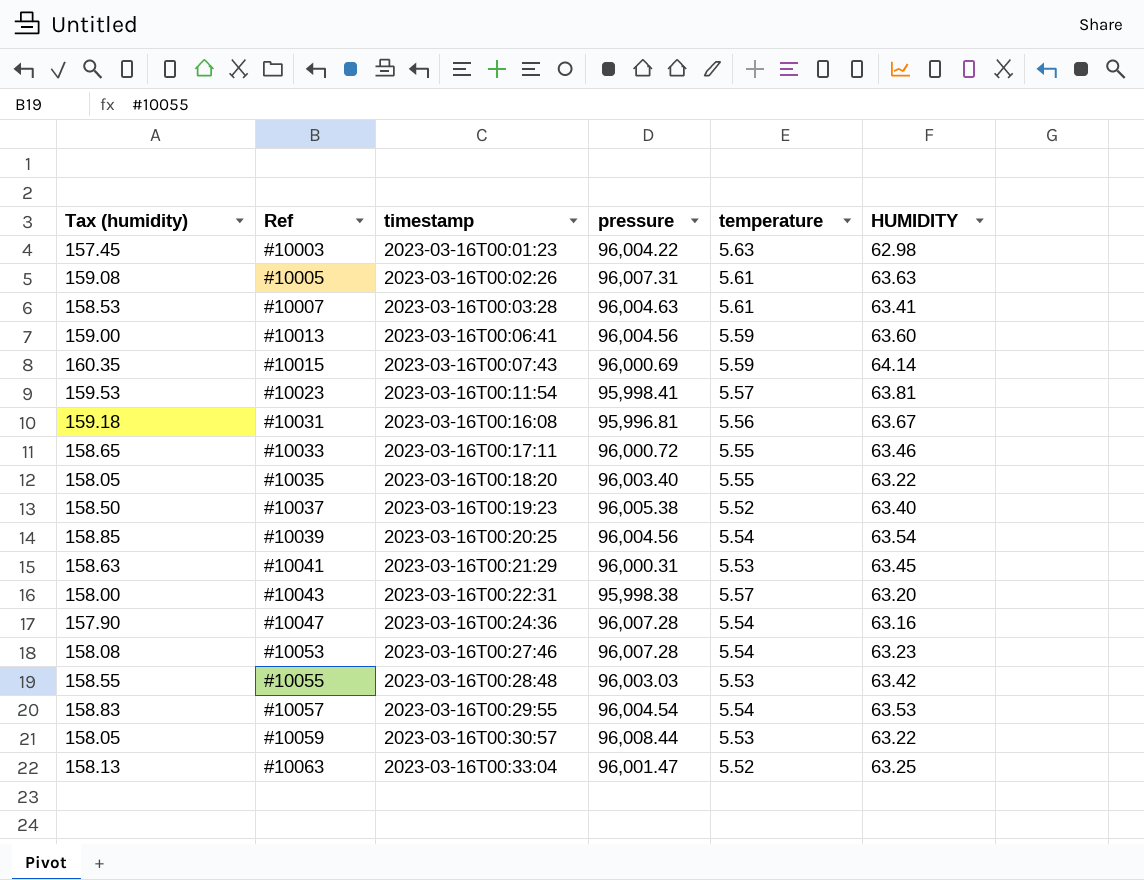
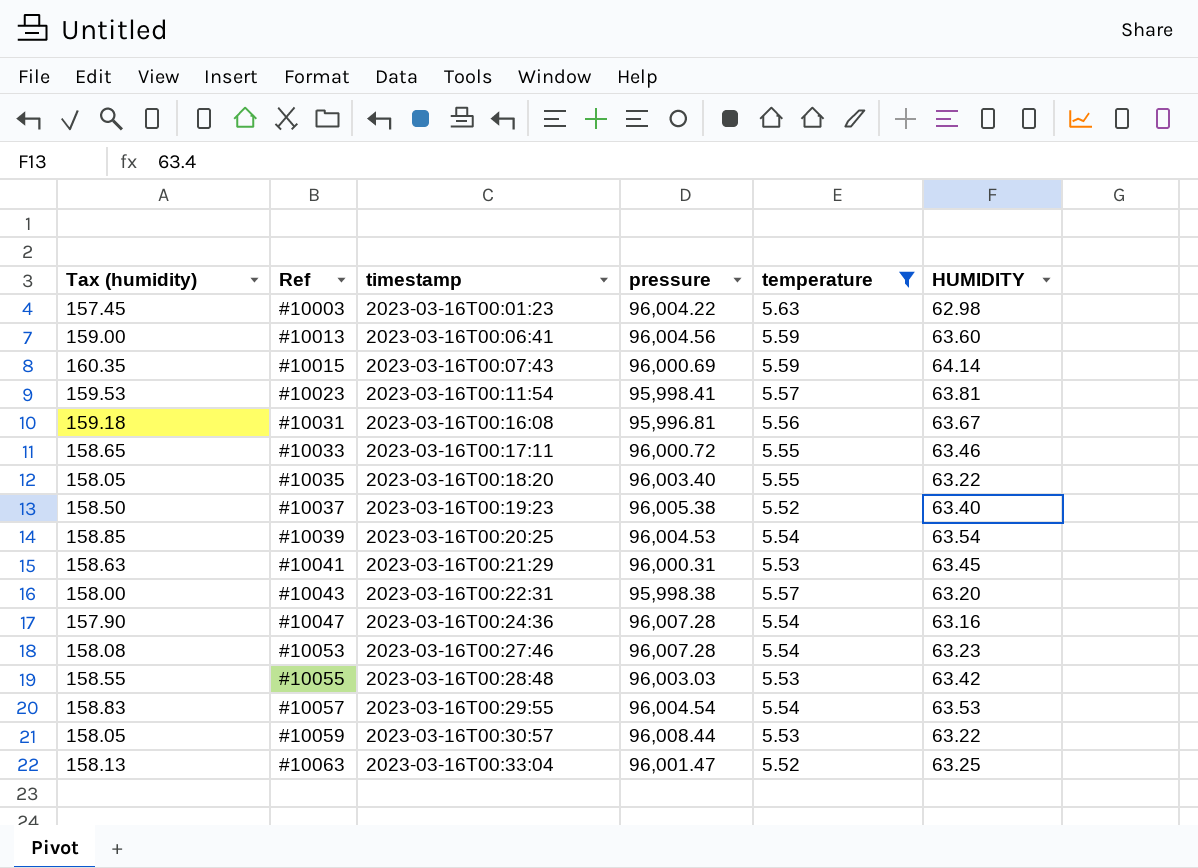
filter: none -> temperature != 5.61
#10039 | pressure: 96,004.56 -> 96,004.53

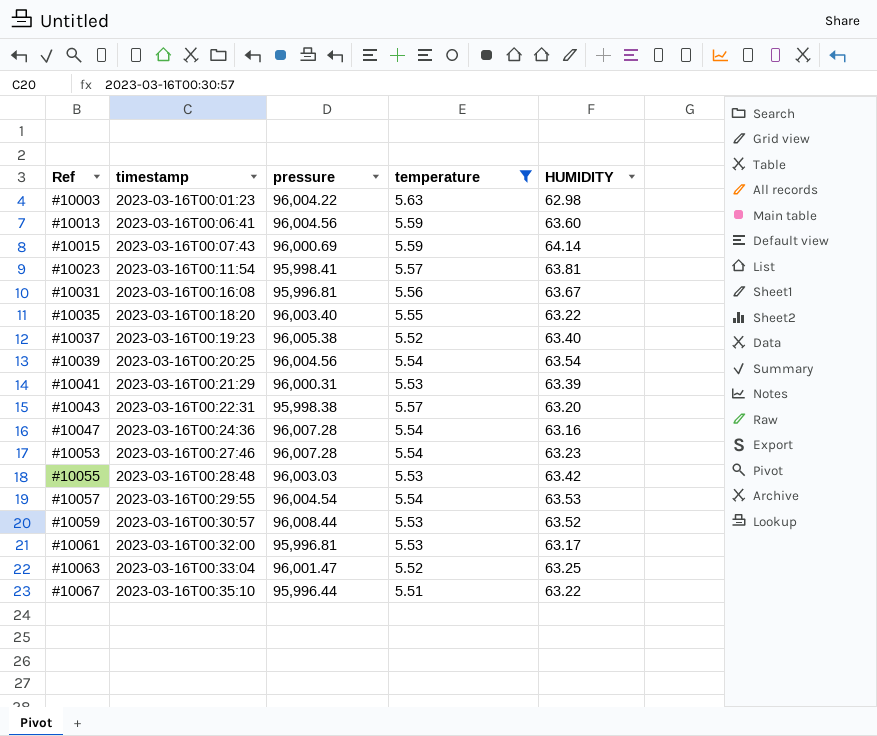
column Tax (humidity) | formula: [HUMIDITY] * 2.5 -> none
row #10033: 158.65 | 2023-03-16T00:17:11 | 96,000.72 | 5.55 | 63.46 -> none
#10039 | pressure: 96,004.53 -> 96,004.56
#10041 | HUMIDITY: 63.45 -> 63.39
#10059 | HUMIDITY: 63.22 -> 63.52
row #10061: none -> 2023-03-16T00:32:00 | 95,996.81 | 5.53 | 63.17
row #10067: none -> 2023-03-16T00:35:10 | 95,996.44 | 5.51 | 63.22

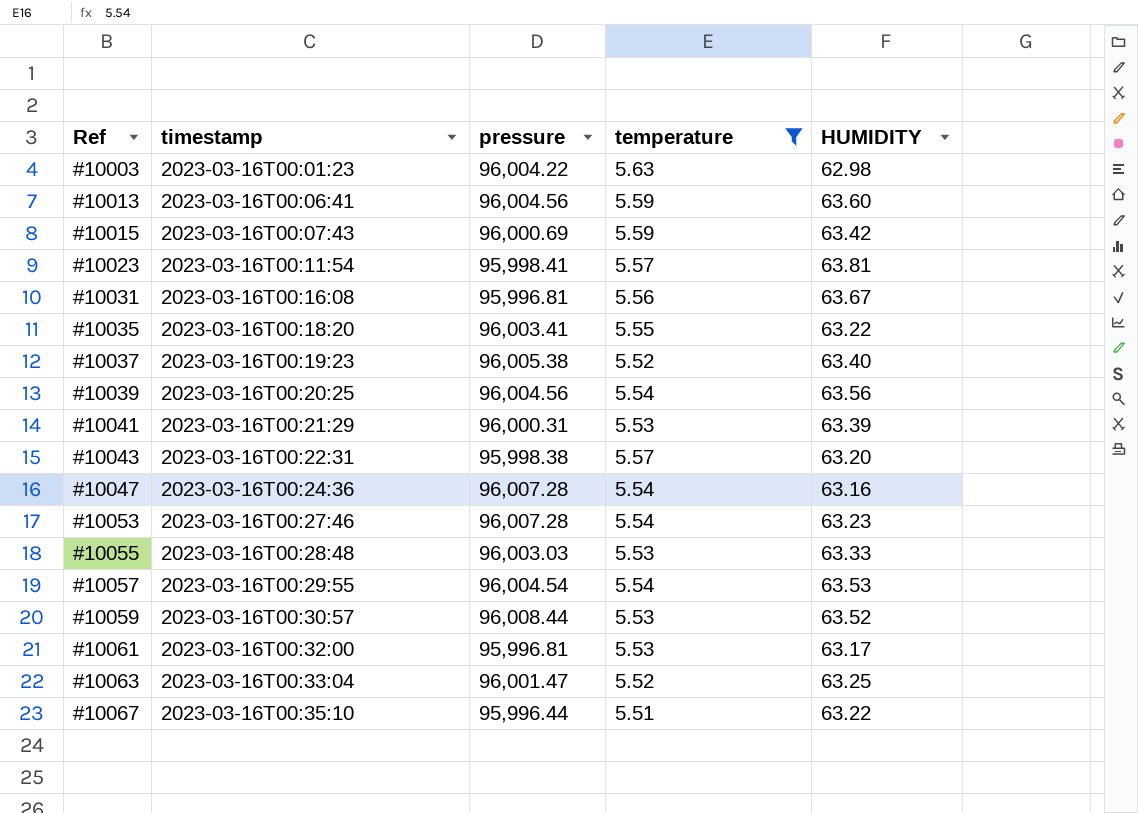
#10015 | HUMIDITY: 64.14 -> 63.42
#10035 | pressure: 96,003.40 -> 96,003.41
#10039 | HUMIDITY: 63.54 -> 63.56
#10055 | HUMIDITY: 63.42 -> 63.33

